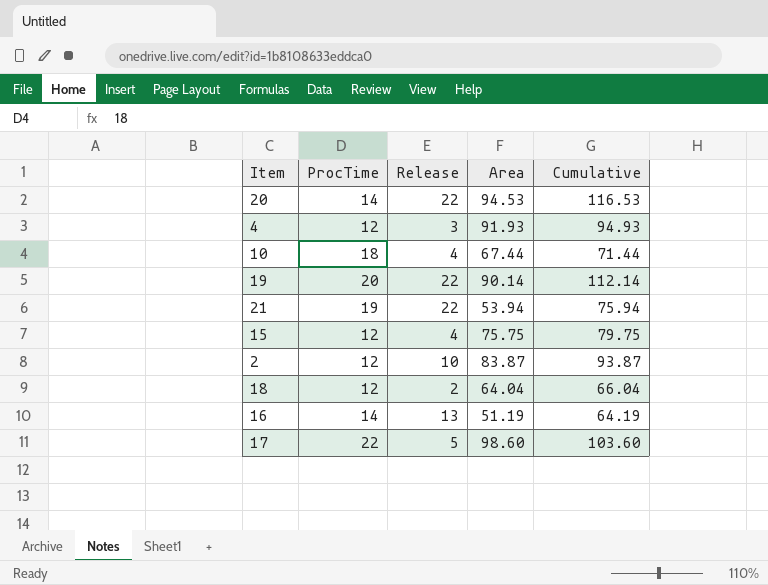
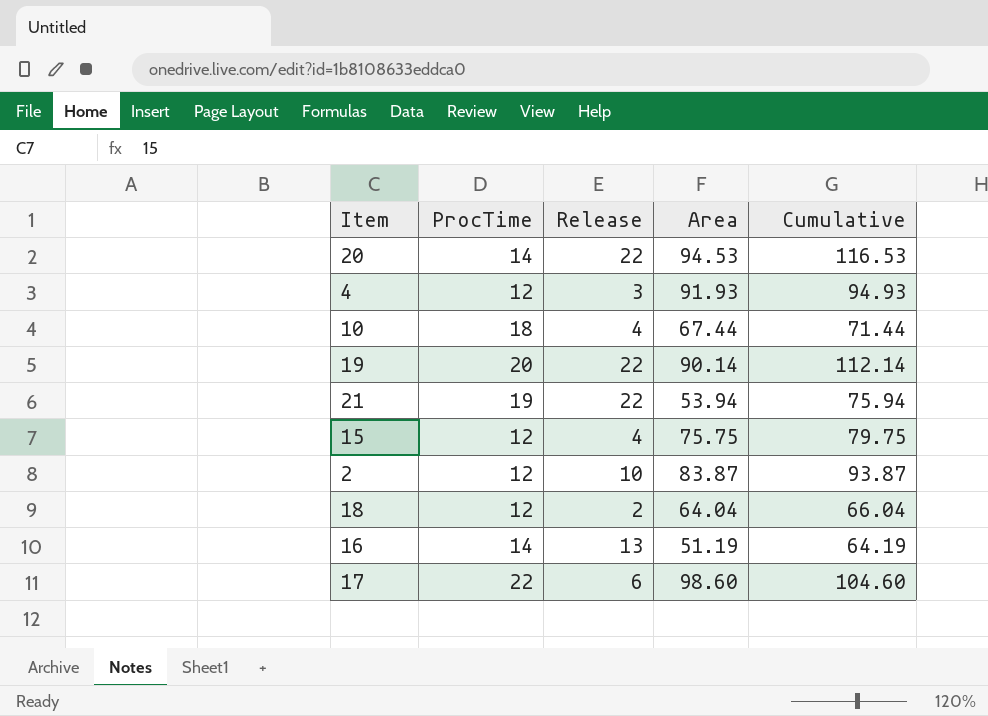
17 | Release: 5 -> 6
17 | Cumulative: 103.60 -> 104.60

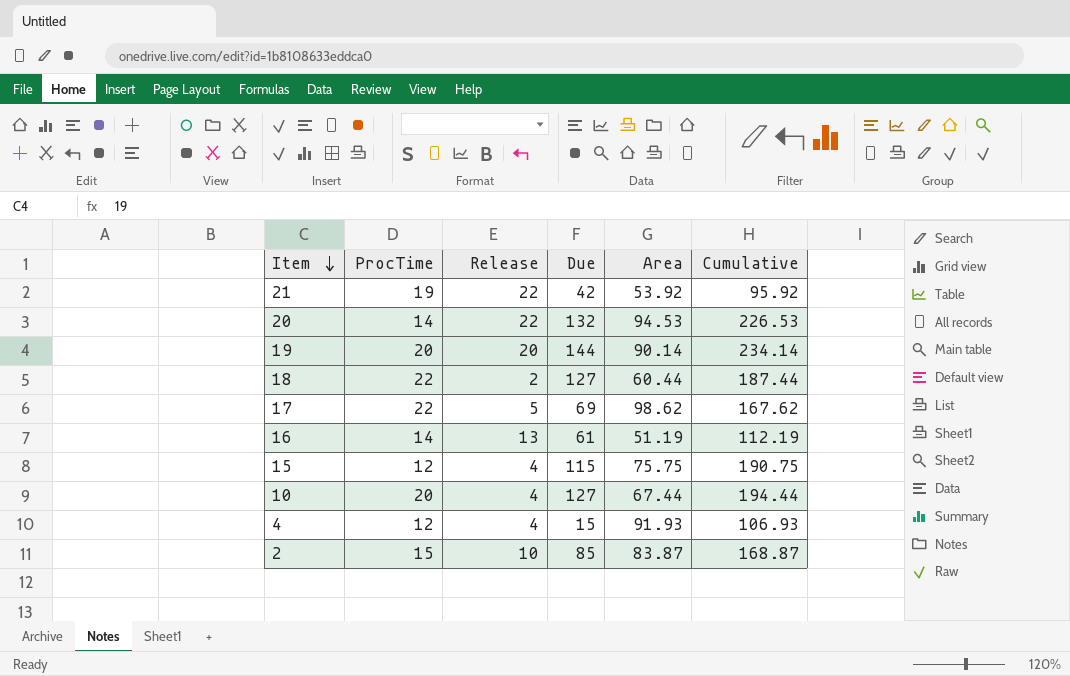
row order: none -> Item descending
column Due | position: none -> 4
column Cumulative | formula: [Release] + [Area] -> [Due] + [Area]
21 | Area: 53.94 -> 53.92
19 | Release: 22 -> 20
18 | ProcTime: 12 -> 22
18 | Area: 64.04 -> 60.44
17 | Release: 6 -> 5
17 | Area: 98.60 -> 98.62
10 | ProcTime: 18 -> 20
4 | Release: 3 -> 4
2 | ProcTime: 12 -> 15

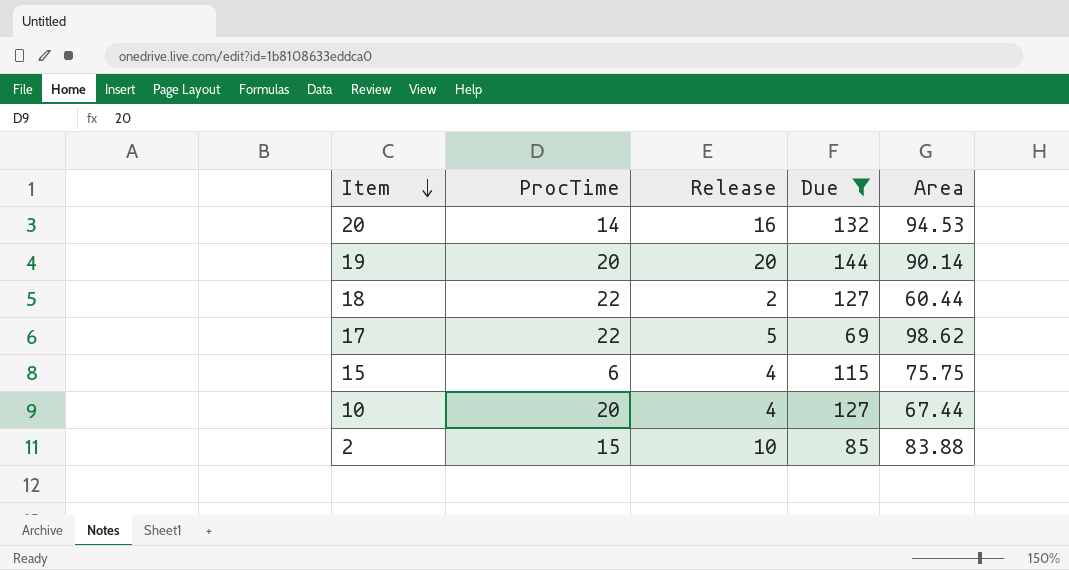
filter: none -> Due >= 69
column Cumulative | formula: [Due] + [Area] -> none
20 | Release: 22 -> 16
15 | ProcTime: 12 -> 6
2 | Area: 83.87 -> 83.88

